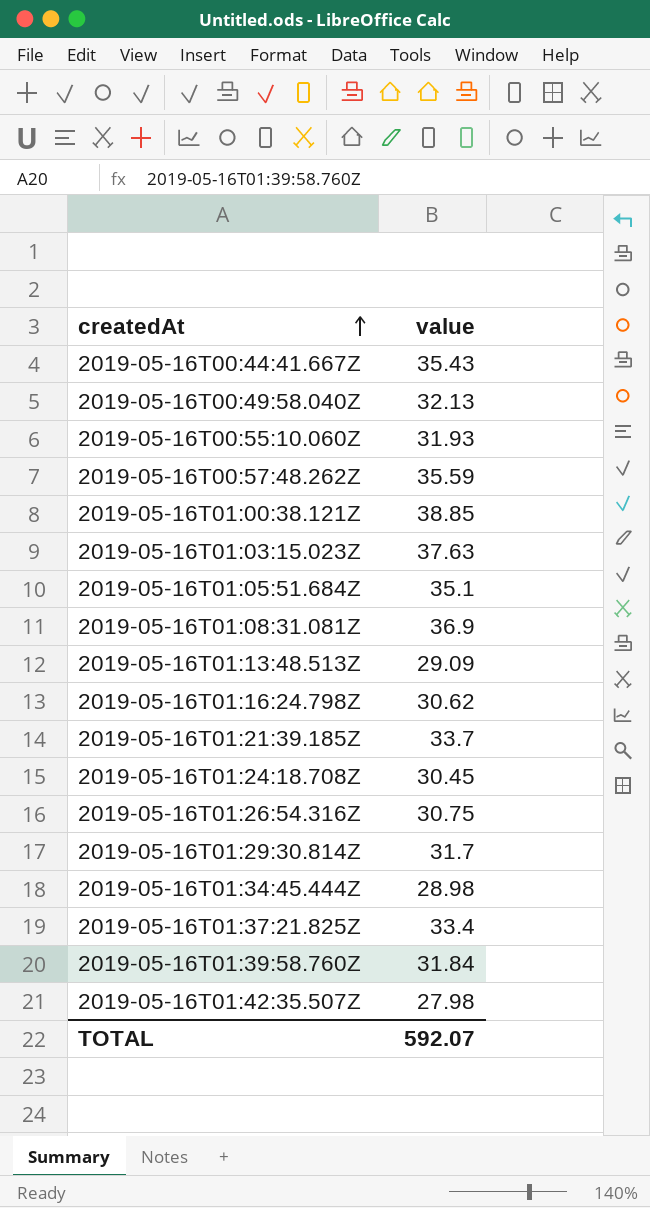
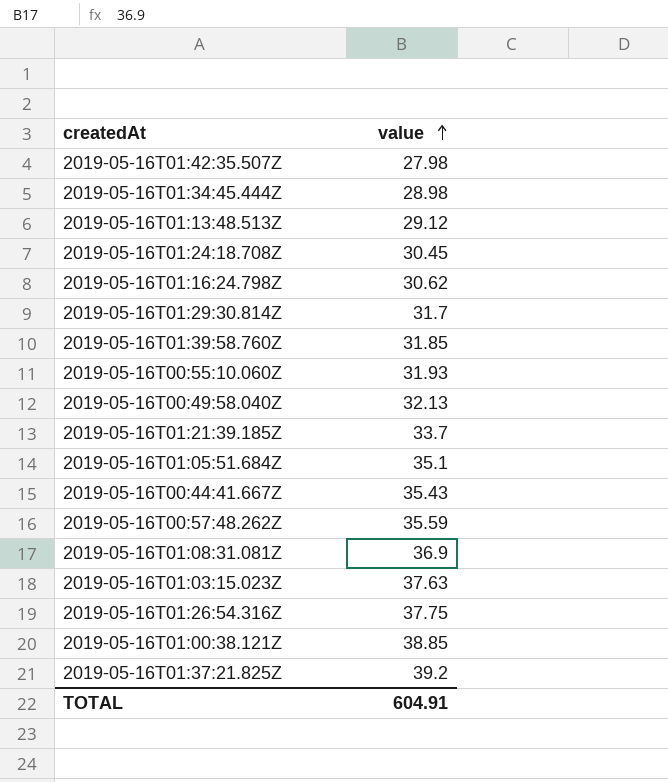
row order: createdAt ascending -> value ascending
2019-05-16T01:13:48.513Z | value: 29.09 -> 29.12
2019-05-16T01:39:58.760Z | value: 31.84 -> 31.85
2019-05-16T01:26:54.316Z | value: 30.75 -> 37.75
2019-05-16T01:37:21.825Z | value: 33.4 -> 39.2
TOTAL | value: 592.07 -> 604.91

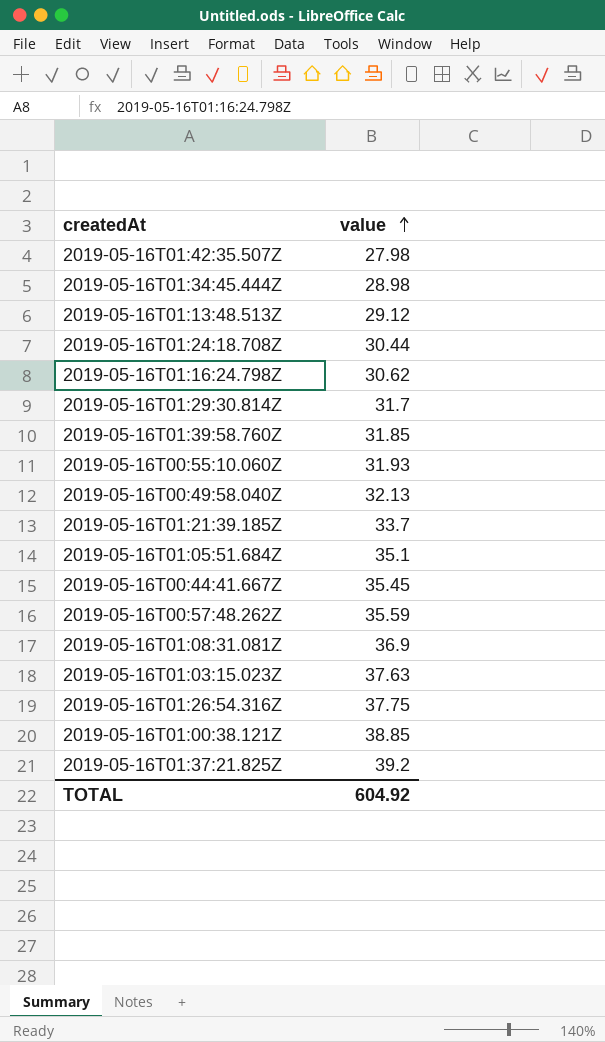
2019-05-16T01:24:18.708Z | value: 30.45 -> 30.44
2019-05-16T00:44:41.667Z | value: 35.43 -> 35.45
TOTAL | value: 604.91 -> 604.92

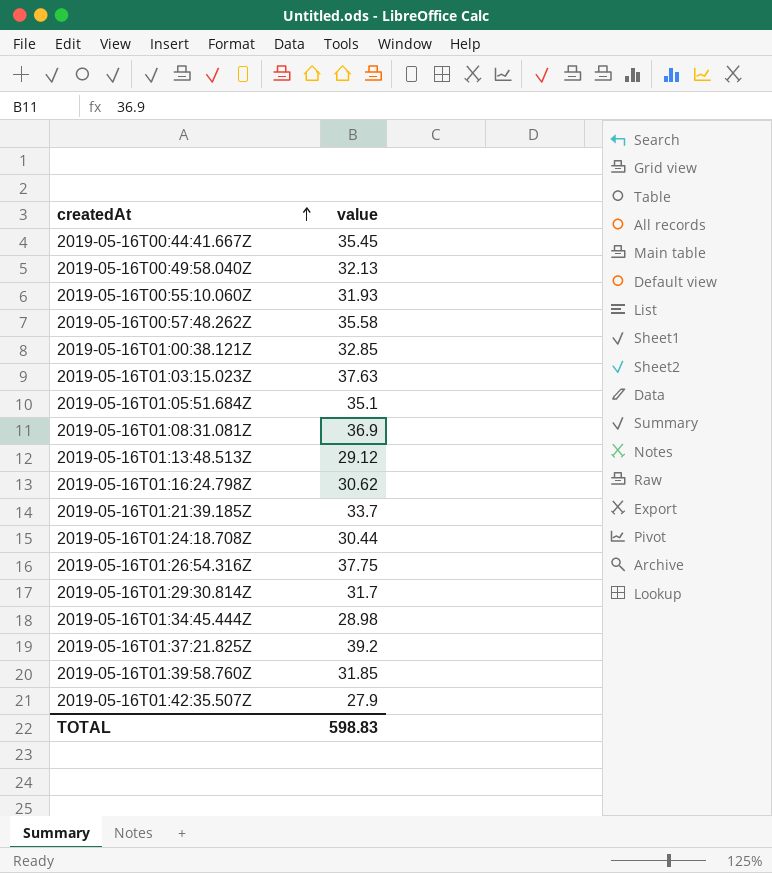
row order: value ascending -> createdAt ascending
2019-05-16T00:57:48.262Z | value: 35.59 -> 35.58
2019-05-16T01:00:38.121Z | value: 38.85 -> 32.85
2019-05-16T01:42:35.507Z | value: 27.98 -> 27.9
TOTAL | value: 604.92 -> 598.83

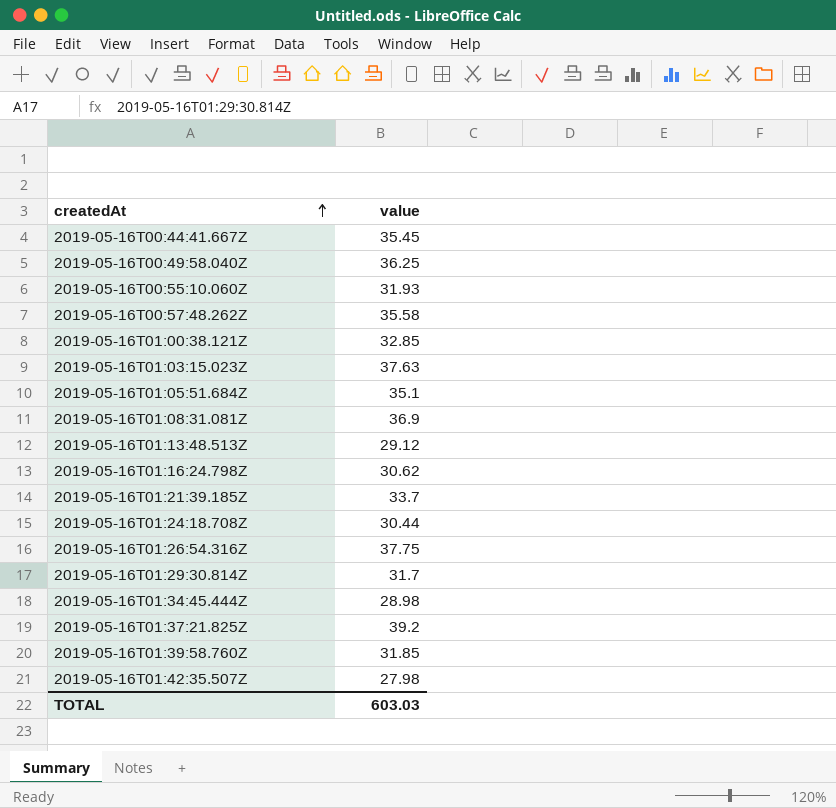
2019-05-16T00:49:58.040Z | value: 32.13 -> 36.25
2019-05-16T01:42:35.507Z | value: 27.9 -> 27.98
TOTAL | value: 598.83 -> 603.03

